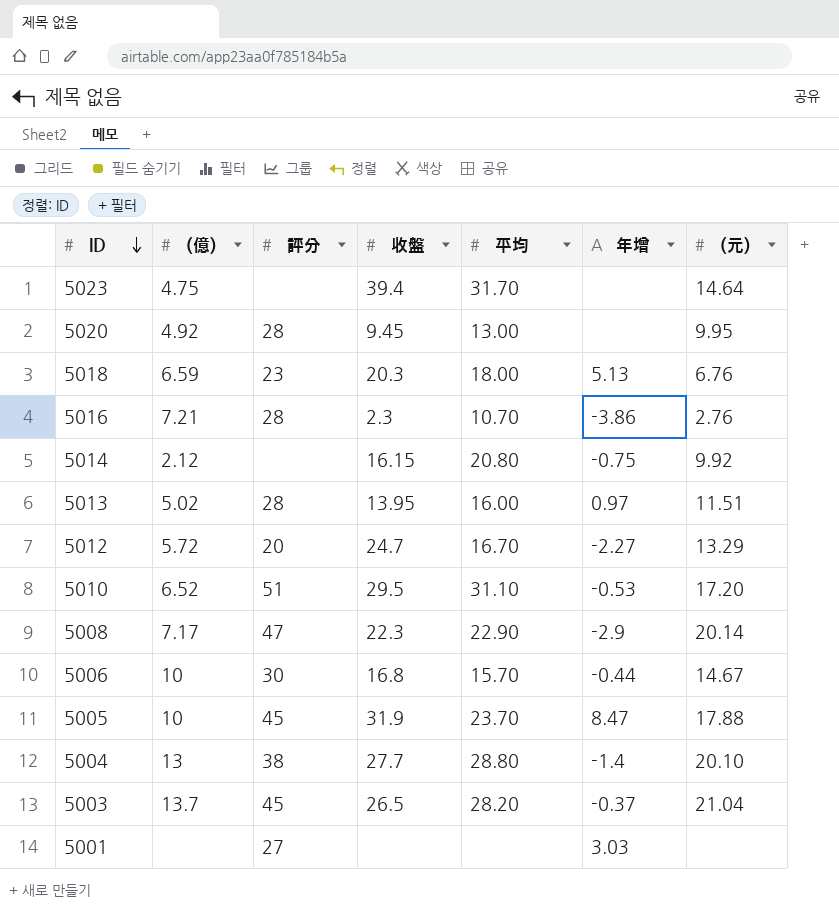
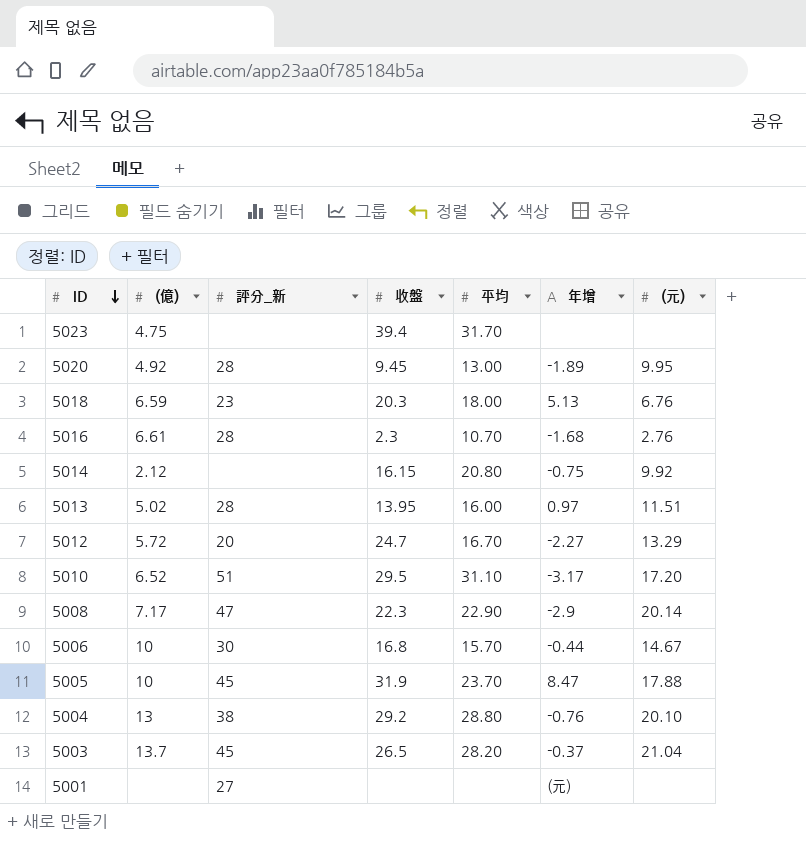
column name: 評分 -> 評分_新
5023 | (元): 14.64 -> none
5020 | 年增: none -> -1.89
5016 | (億): 7.21 -> 6.61
5016 | 年增: -3.86 -> -1.68
5010 | 年增: -0.53 -> -3.17
5004 | 收盤: 27.7 -> 29.2
5004 | 年增: -1.4 -> -0.76
5001 | 年增: 3.03 -> (元)

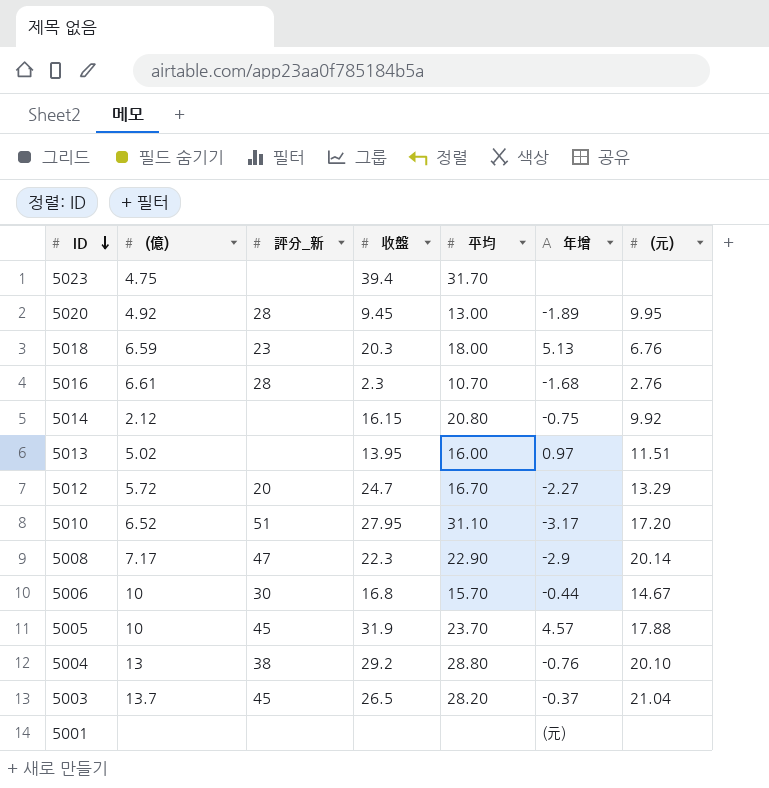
5013 | 評分_新: 28 -> none
5010 | 收盤: 29.5 -> 27.95
5005 | 年增: 8.47 -> 4.57
5001 | 評分_新: 27 -> none

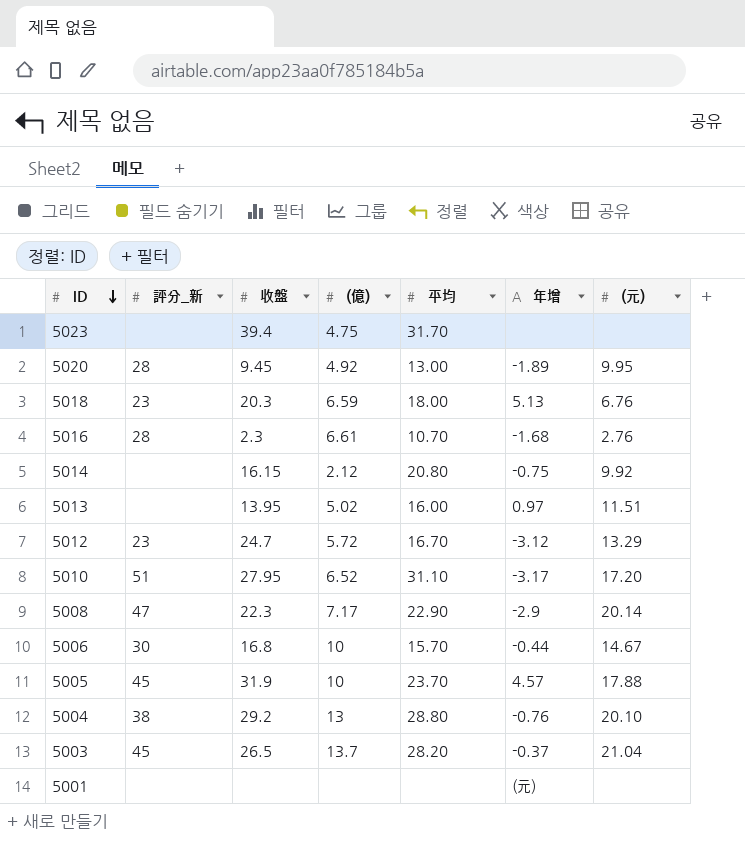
column (億) | position: 2 -> 4
5012 | 評分_新: 20 -> 23
5012 | 年增: -2.27 -> -3.12

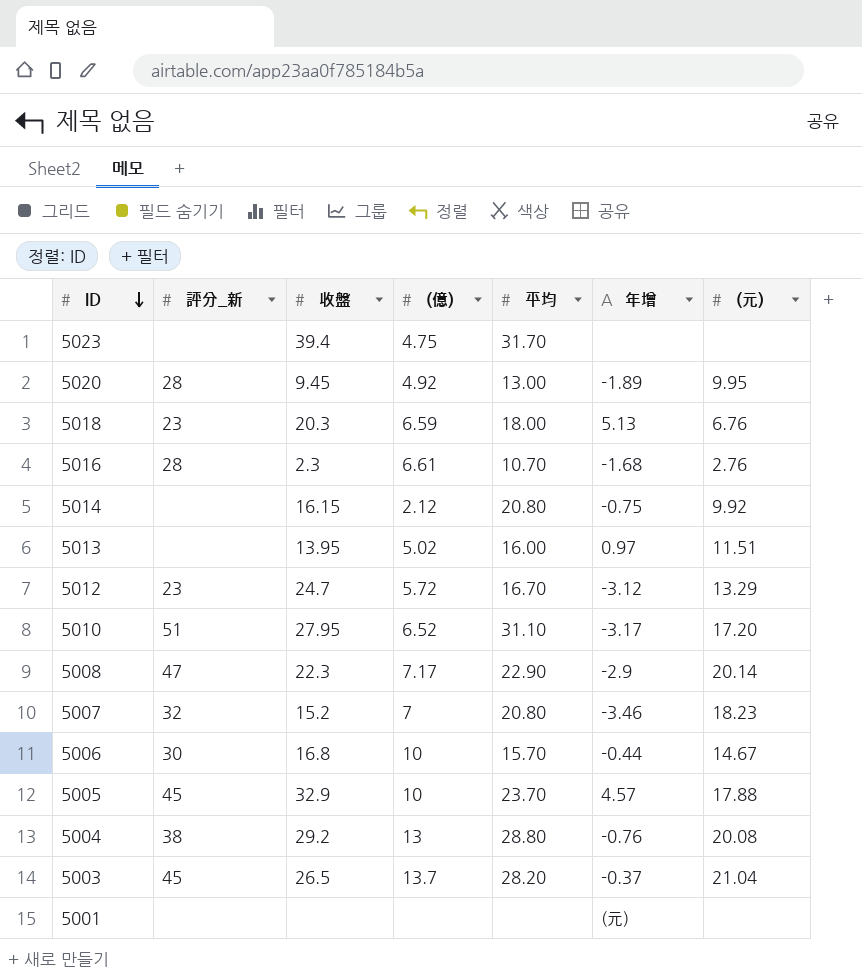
row 5007: none -> 32 | 15.2 | 7 | 20.80 | -3.46 | 18.23
5005 | 收盤: 31.9 -> 32.9
5004 | (元): 20.10 -> 20.08

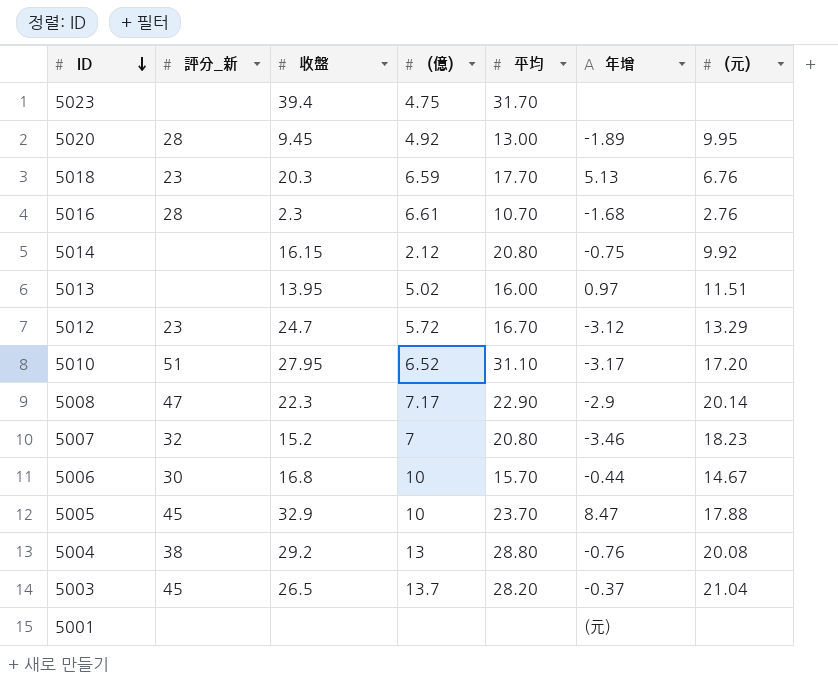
5018 | 平均: 18.00 -> 17.70
5005 | 年增: 4.57 -> 8.47

